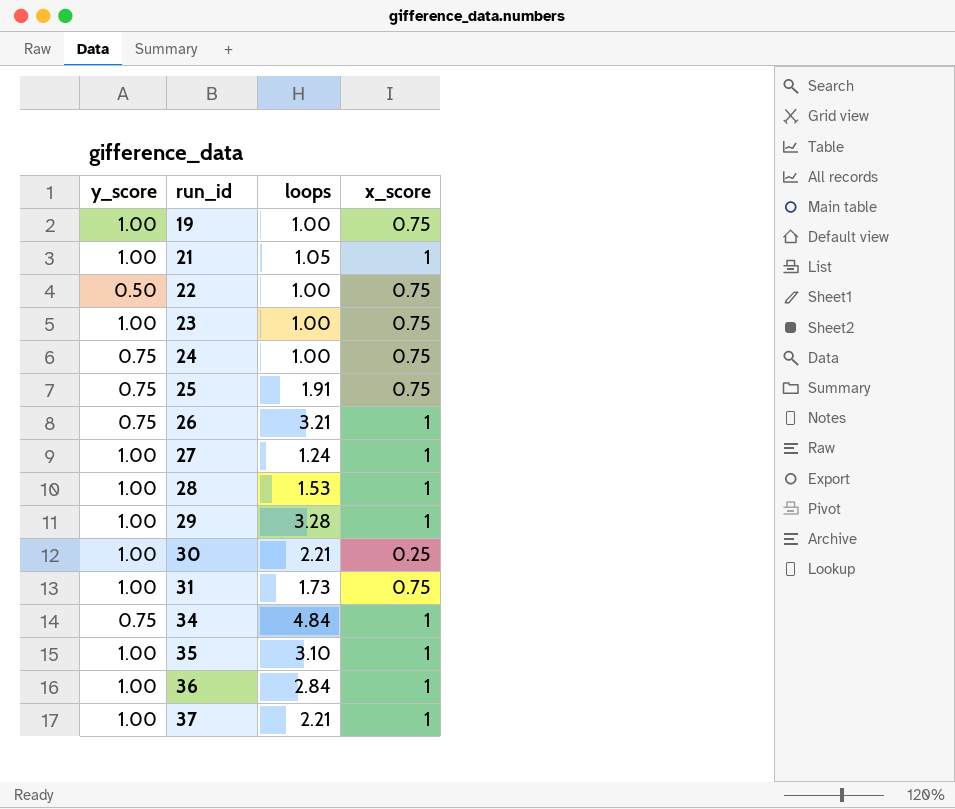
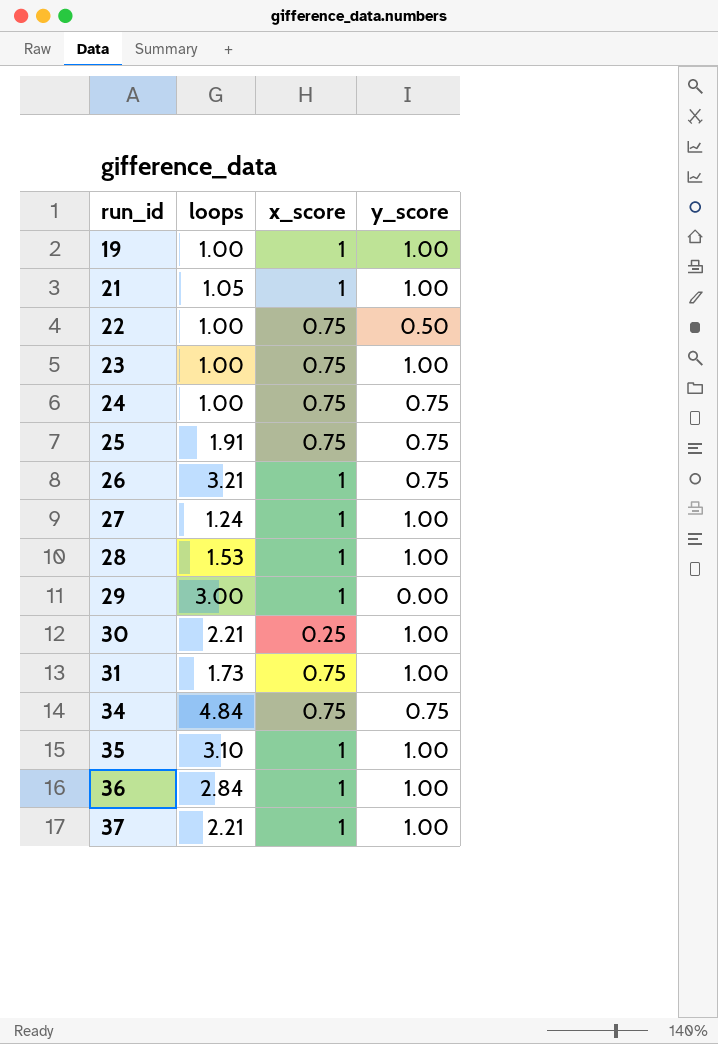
column y_score | position: 1 -> 4
19 | x_score: 0.75 -> 1
29 | loops: 3.28 -> 3.00
29 | y_score: 1.00 -> 0.00
34 | x_score: 1 -> 0.75

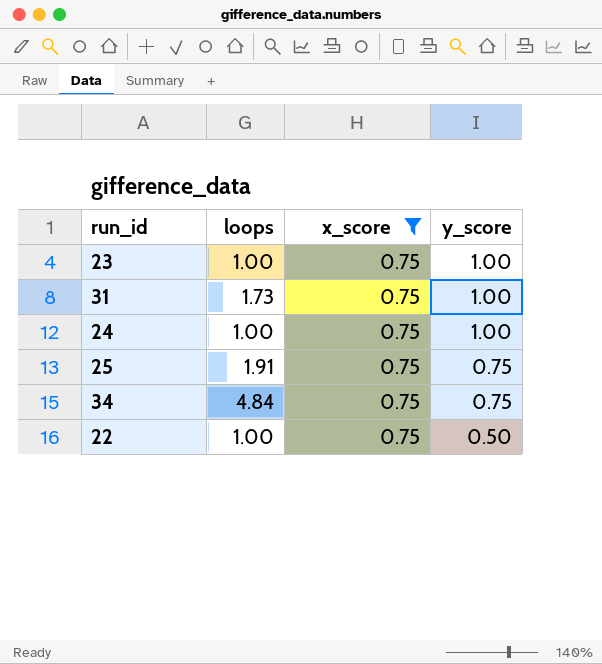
filter: none -> x_score = 0.75
row order: run_id ascending -> y_score descending
24 | y_score: 0.75 -> 1.00

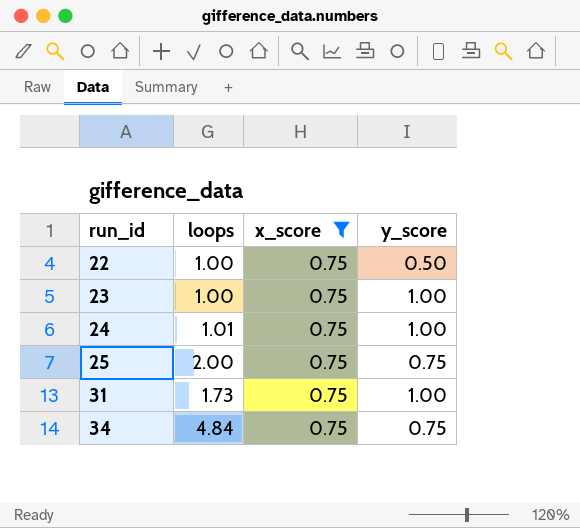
row order: y_score descending -> run_id ascending
24 | loops: 1.00 -> 1.01
25 | loops: 1.91 -> 2.00

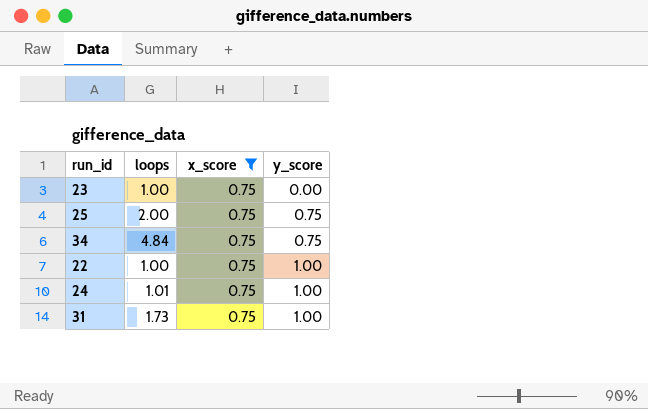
row order: run_id ascending -> y_score ascending
23 | y_score: 1.00 -> 0.00
22 | y_score: 0.50 -> 1.00

